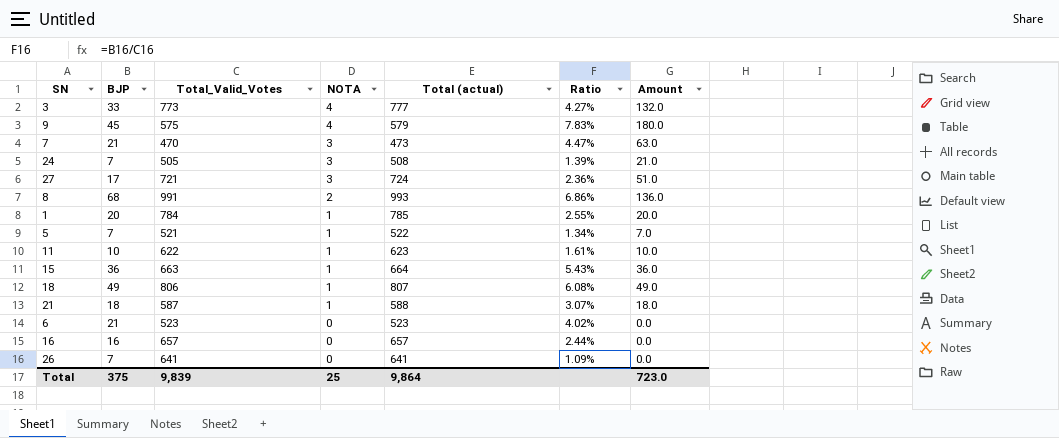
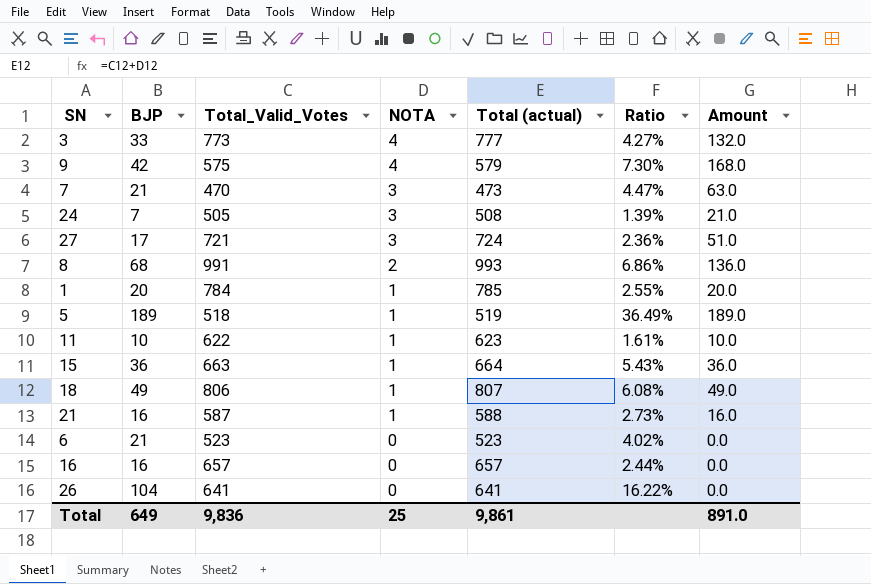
9 | BJP: 45 -> 42
9 | Ratio: 7.83% -> 7.30%
9 | Amount: 180.0 -> 168.0
5 | BJP: 7 -> 189
5 | Total_Valid_Votes: 521 -> 518
5 | Total (actual): 522 -> 519
5 | Ratio: 1.34% -> 36.49%
5 | Amount: 7.0 -> 189.0
21 | BJP: 18 -> 16
21 | Ratio: 3.07% -> 2.73%
21 | Amount: 18.0 -> 16.0
26 | BJP: 7 -> 104
26 | Ratio: 1.09% -> 16.22%
Total | BJP: 375 -> 649
Total | Total_Valid_Votes: 9,839 -> 9,836
Total | Total (actual): 9,864 -> 9,861
Total | Amount: 723.0 -> 891.0

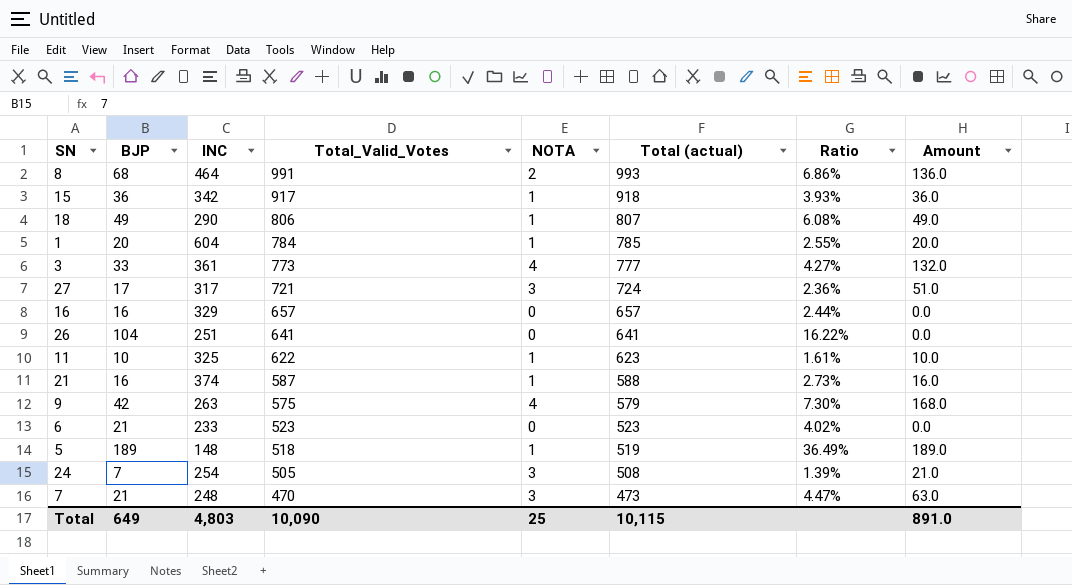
row order: NOTA descending -> Total_Valid_Votes descending
column INC | position: none -> 3
15 | Total_Valid_Votes: 663 -> 917
15 | Total (actual): 664 -> 918
15 | Ratio: 5.43% -> 3.93%
Total | Total_Valid_Votes: 9,836 -> 10,090
Total | Total (actual): 9,861 -> 10,115

